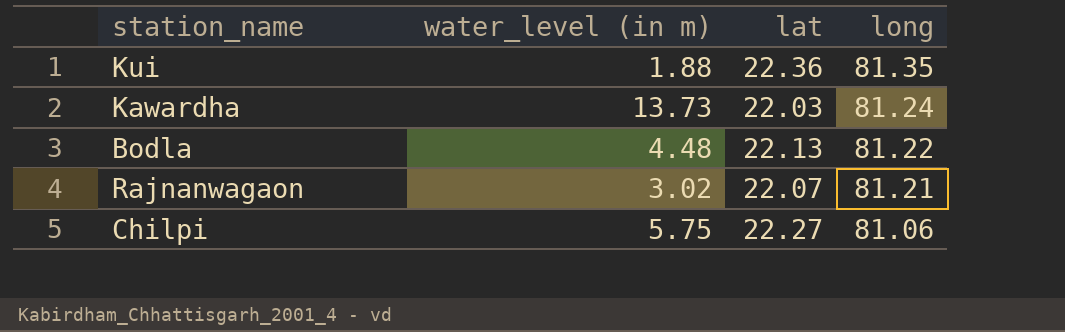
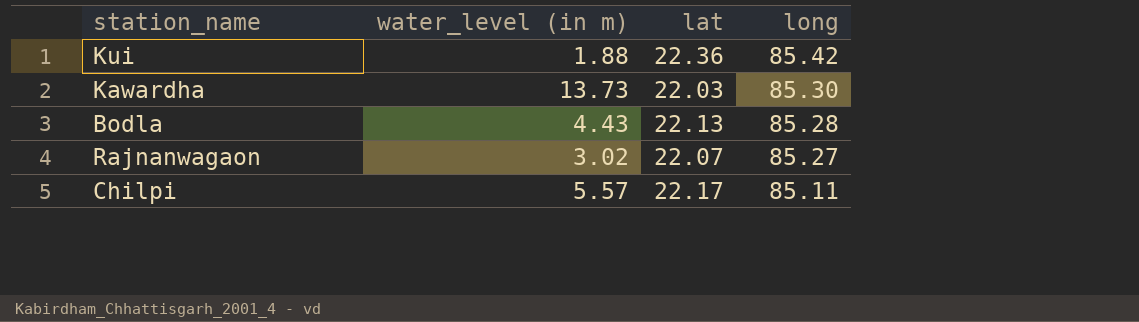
Kui | long: 81.35 -> 85.42
Kawardha | long: 81.24 -> 85.30
Bodla | water_level (in m): 4.48 -> 4.43
Bodla | long: 81.22 -> 85.28
Rajnanwagaon | long: 81.21 -> 85.27
Chilpi | water_level (in m): 5.75 -> 5.57
Chilpi | lat: 22.27 -> 22.17
Chilpi | long: 81.06 -> 85.11

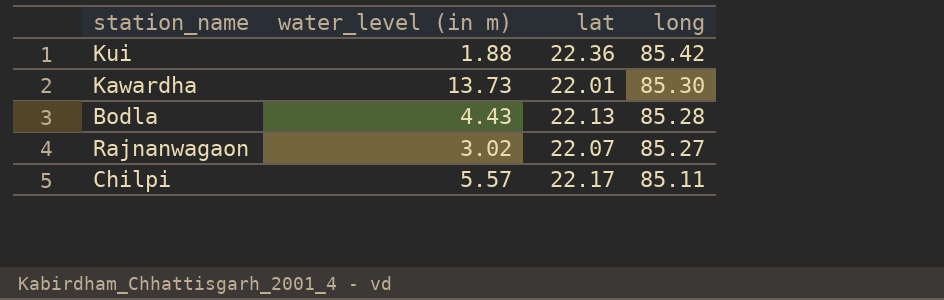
Kawardha | lat: 22.03 -> 22.01

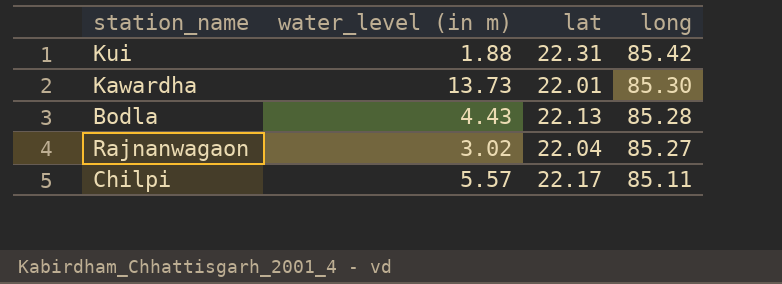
Kui | lat: 22.36 -> 22.31
Rajnanwagaon | lat: 22.07 -> 22.04

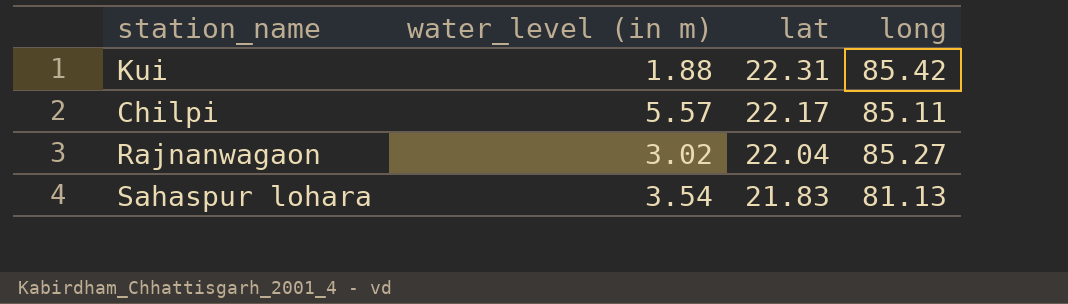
row order: long descending -> lat descending
row Kawardha: 13.73 | 22.01 | 85.30 -> none
row Bodla: 4.43 | 22.13 | 85.28 -> none
row Sahaspur lohara: none -> 3.54 | 21.83 | 81.13

